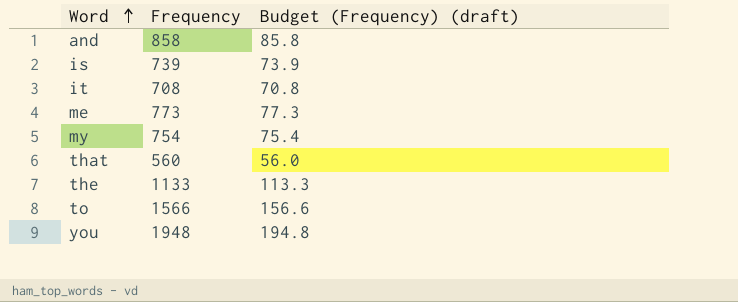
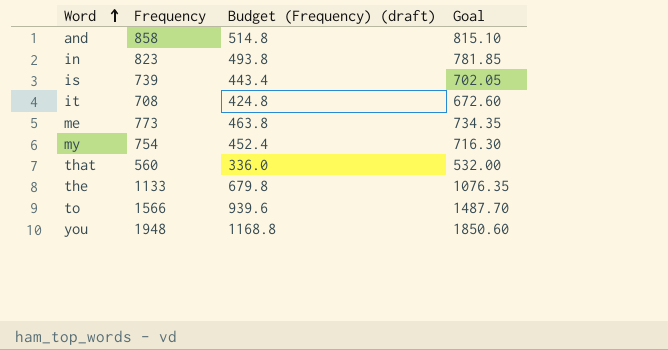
column Budget (Frequency) (draft) | formula: [Frequency] * 0.1 -> [Frequency] * 0.6
column Goal | formula: none -> [Frequency] * 0.95
row in: none -> 823 | 493.8 | 781.85

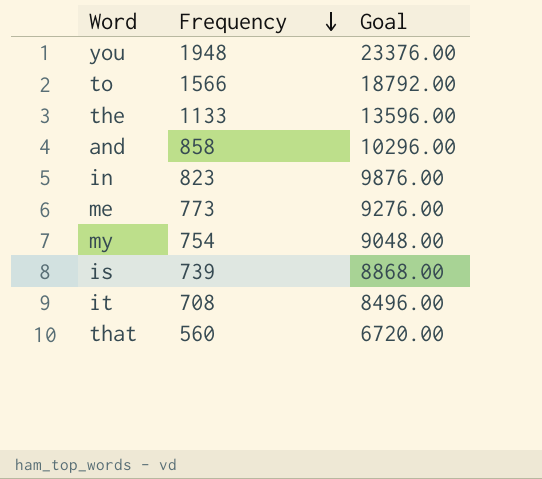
row order: Word ascending -> Frequency descending
column Budget (Frequency) (draft) | formula: [Frequency] * 0.6 -> none
column Goal | formula: [Frequency] * 0.95 -> [Frequency] * 12

